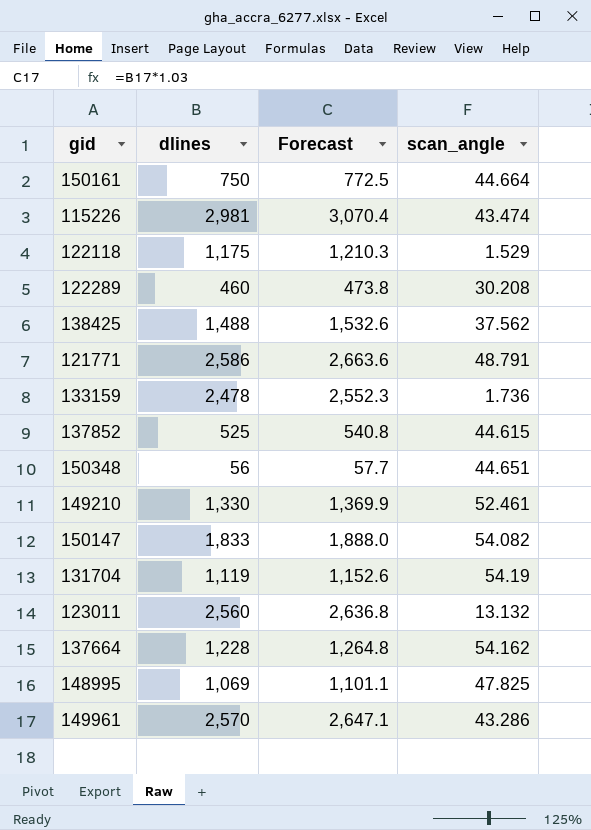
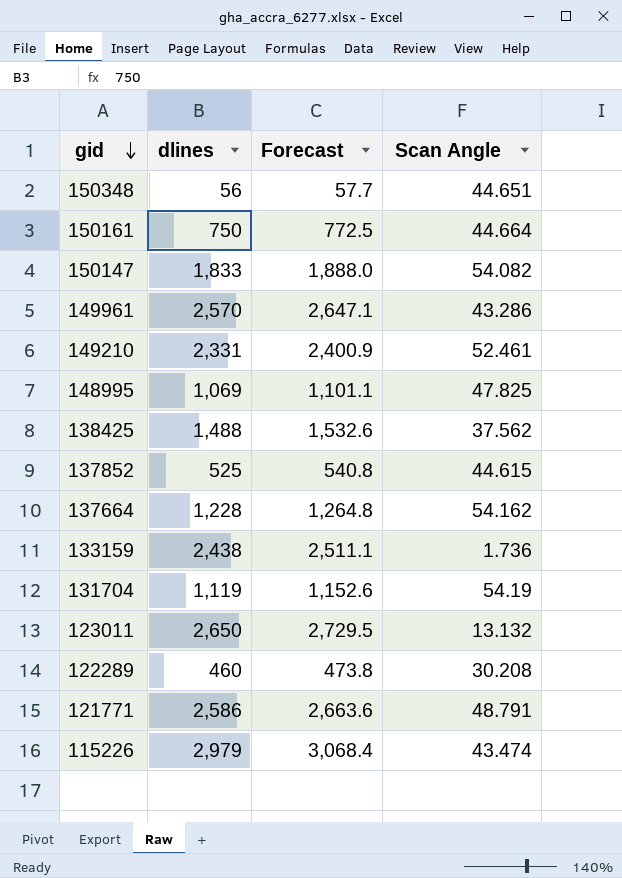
row order: none -> gid descending
column name: scan_angle -> Scan Angle
row 122118: 1,175 | 1,210.3 | 1.529 -> none
149210 | dlines: 1,330 -> 2,331
149210 | Forecast: 1,369.9 -> 2,400.9
133159 | dlines: 2,478 -> 2,438
133159 | Forecast: 2,552.3 -> 2,511.1
123011 | dlines: 2,560 -> 2,650
123011 | Forecast: 2,636.8 -> 2,729.5
115226 | dlines: 2,981 -> 2,979
115226 | Forecast: 3,070.4 -> 3,068.4

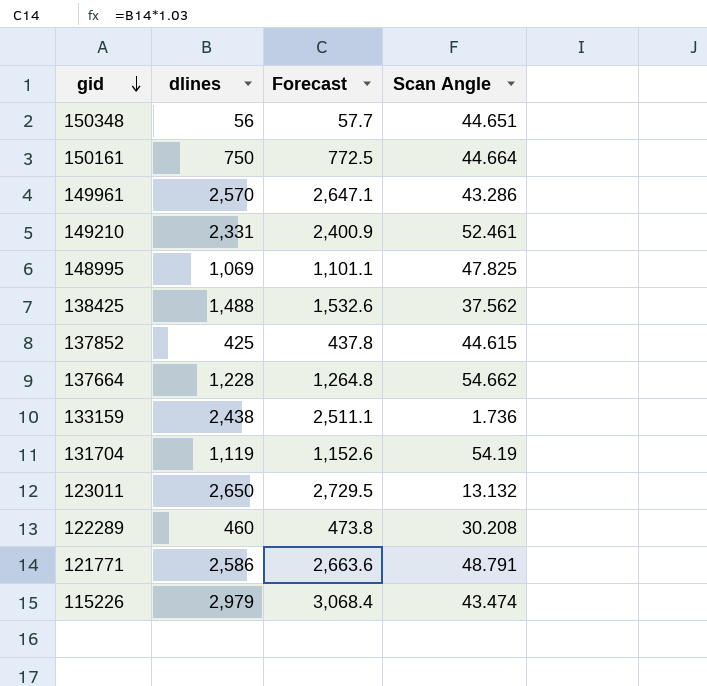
row 150147: 1,833 | 1,888.0 | 54.082 -> none
137852 | dlines: 525 -> 425
137852 | Forecast: 540.8 -> 437.8
137664 | Scan Angle: 54.162 -> 54.662

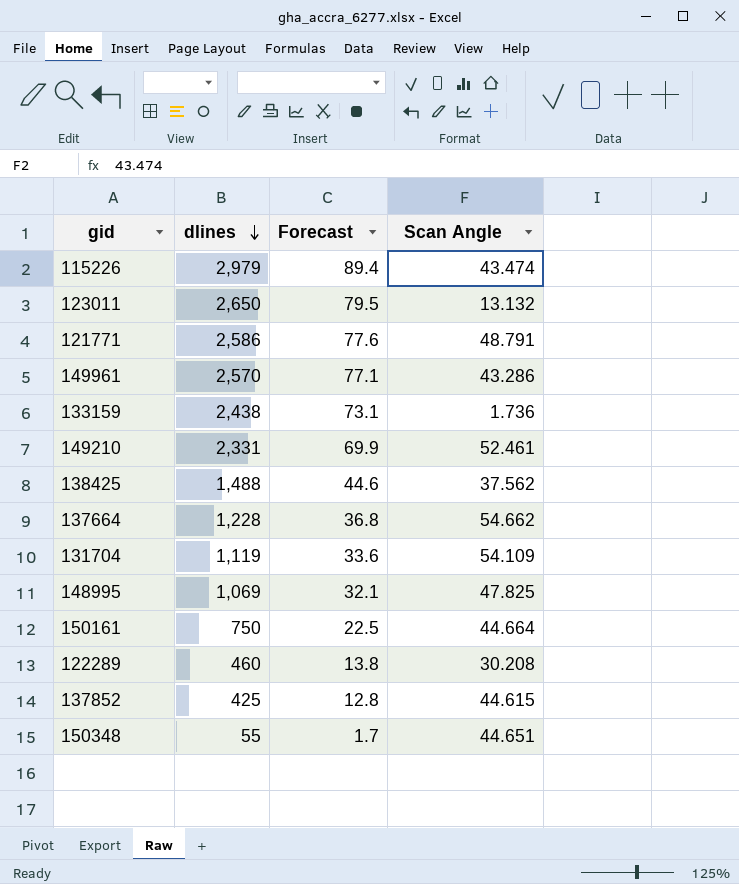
row order: gid descending -> dlines descending
column Forecast | formula: [dlines] * 1.03 -> [dlines] * 0.03
131704 | Scan Angle: 54.19 -> 54.109
150348 | dlines: 56 -> 55

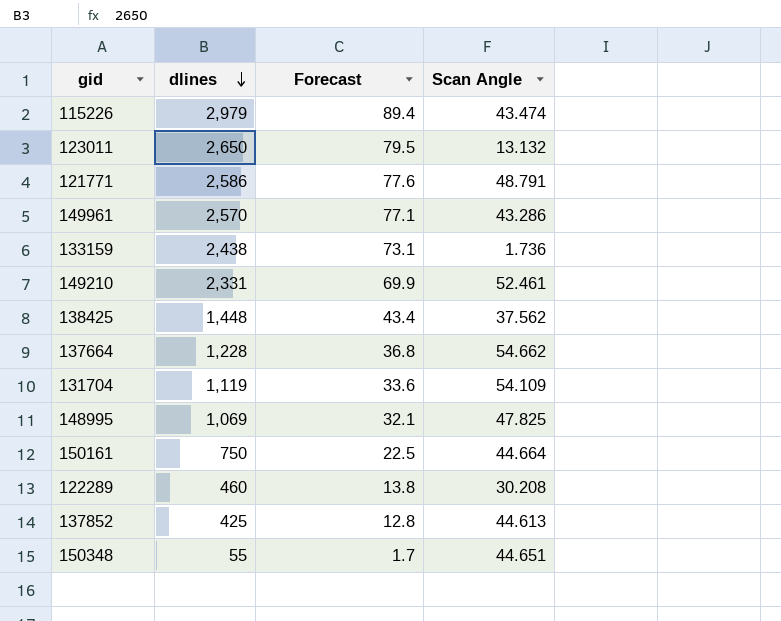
138425 | dlines: 1,488 -> 1,448
138425 | Forecast: 44.6 -> 43.4
137852 | Scan Angle: 44.615 -> 44.613

